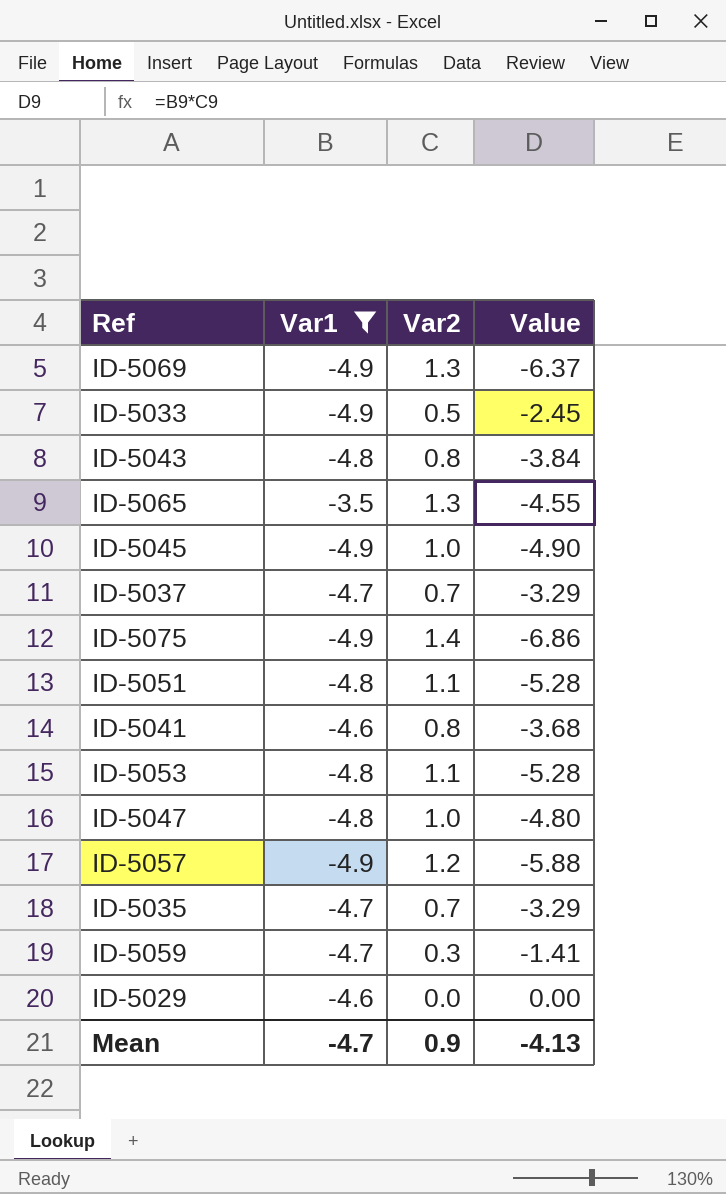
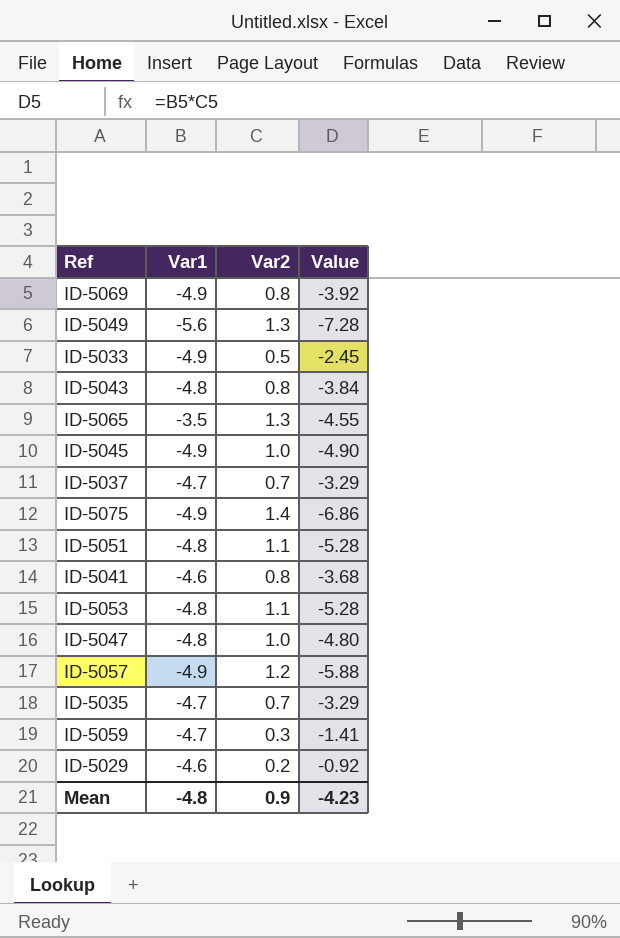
filter: Var1 != -5.6 -> none
ID-5069 | Var2: 1.3 -> 0.8
ID-5069 | Value: -6.37 -> -3.92
ID-5029 | Var2: 0.0 -> 0.2
ID-5029 | Value: 0.00 -> -0.92
Mean | Var1: -4.7 -> -4.8
Mean | Value: -4.13 -> -4.23

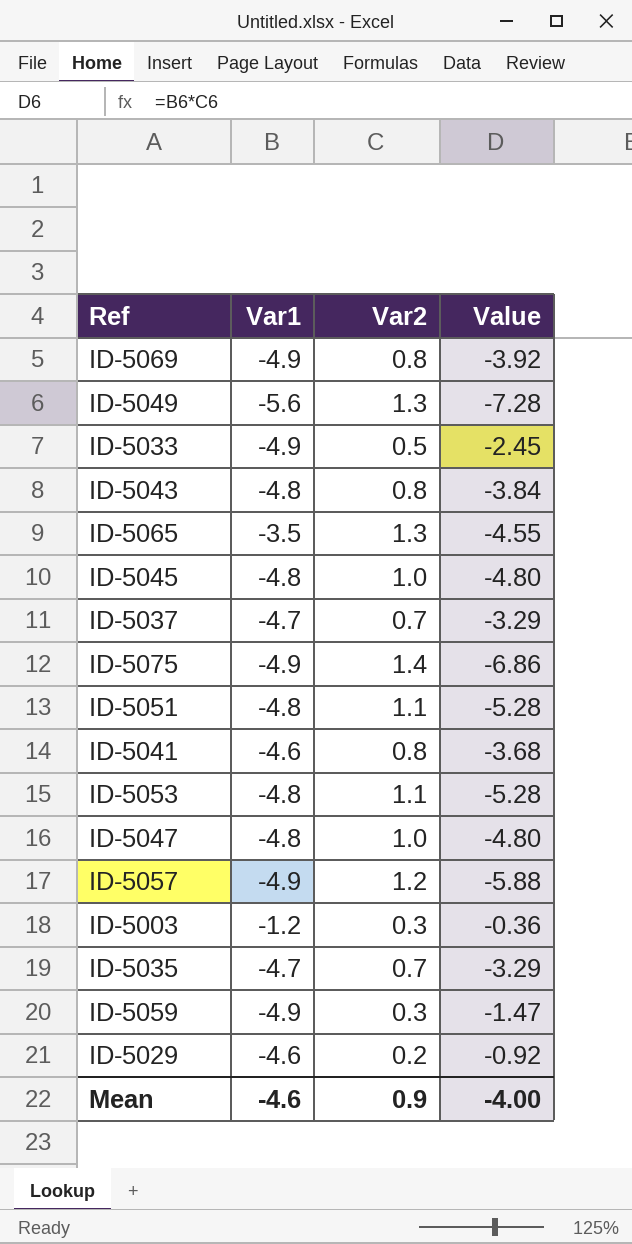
ID-5045 | Var1: -4.9 -> -4.8
ID-5045 | Value: -4.90 -> -4.80
row ID-5003: none -> -1.2 | 0.3 | -0.36
ID-5059 | Var1: -4.7 -> -4.9
ID-5059 | Value: -1.41 -> -1.47
Mean | Var1: -4.8 -> -4.6
Mean | Value: -4.23 -> -4.00

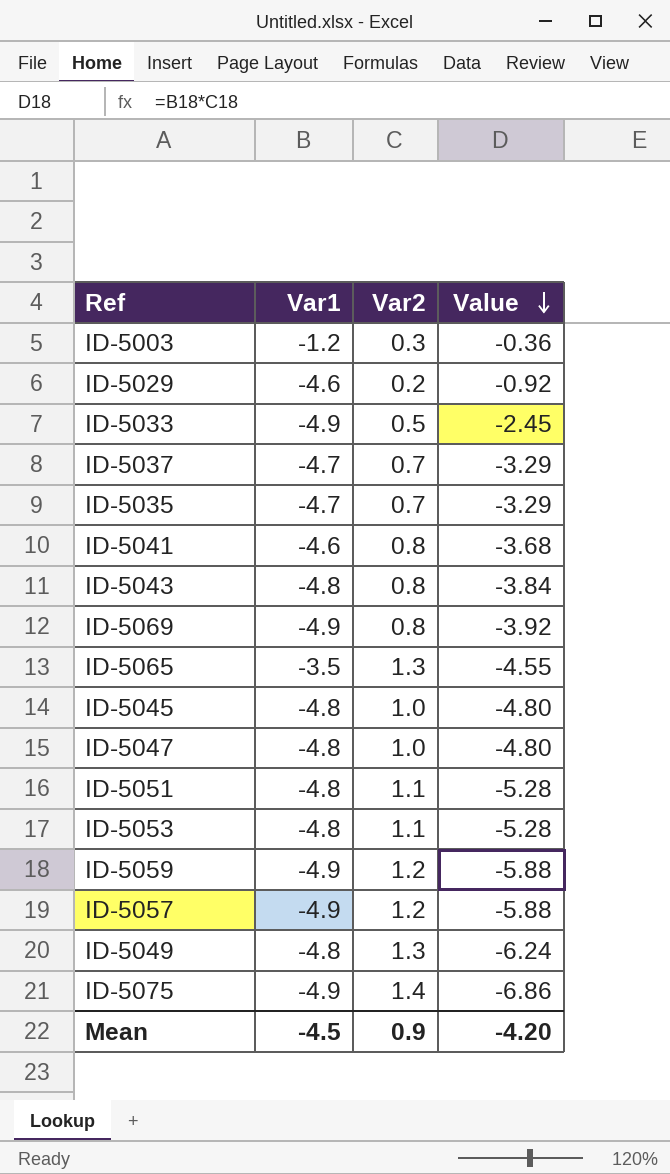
row order: none -> Value descending
ID-5059 | Var2: 0.3 -> 1.2
ID-5059 | Value: -1.47 -> -5.88
ID-5049 | Var1: -5.6 -> -4.8
ID-5049 | Value: -7.28 -> -6.24
Mean | Var1: -4.6 -> -4.5
Mean | Value: -4.00 -> -4.20

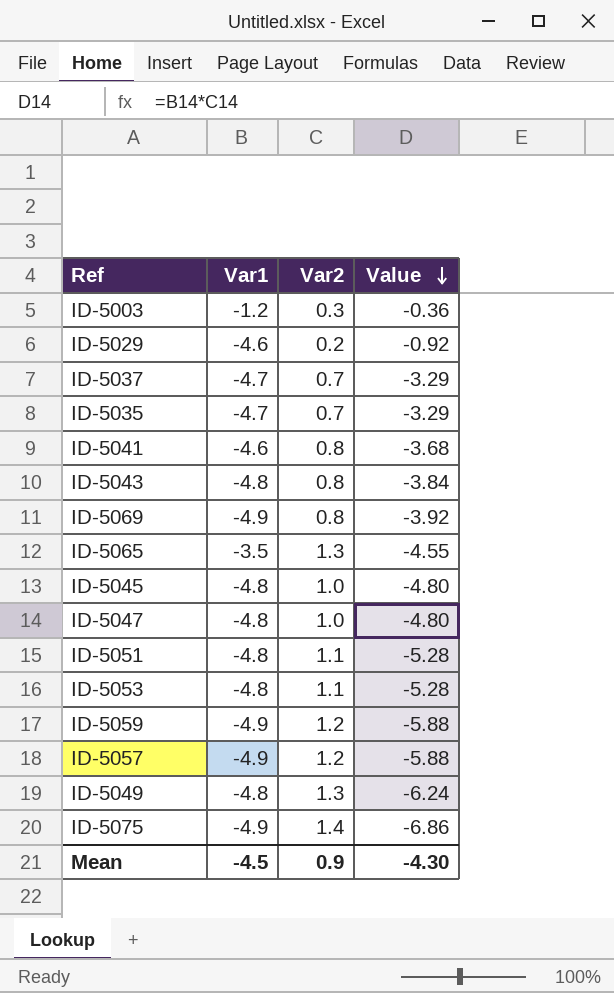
row ID-5033: -4.9 | 0.5 | -2.45 -> none
Mean | Value: -4.20 -> -4.30

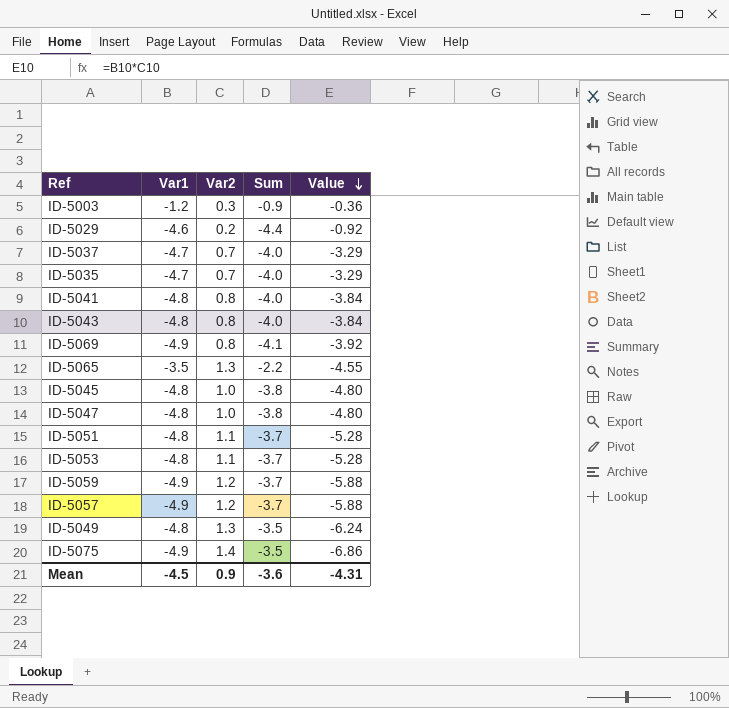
column Sum | formula: none -> [Var1] + [Var2]
ID-5041 | Var1: -4.6 -> -4.8
ID-5041 | Value: -3.68 -> -3.84
Mean | Value: -4.30 -> -4.31

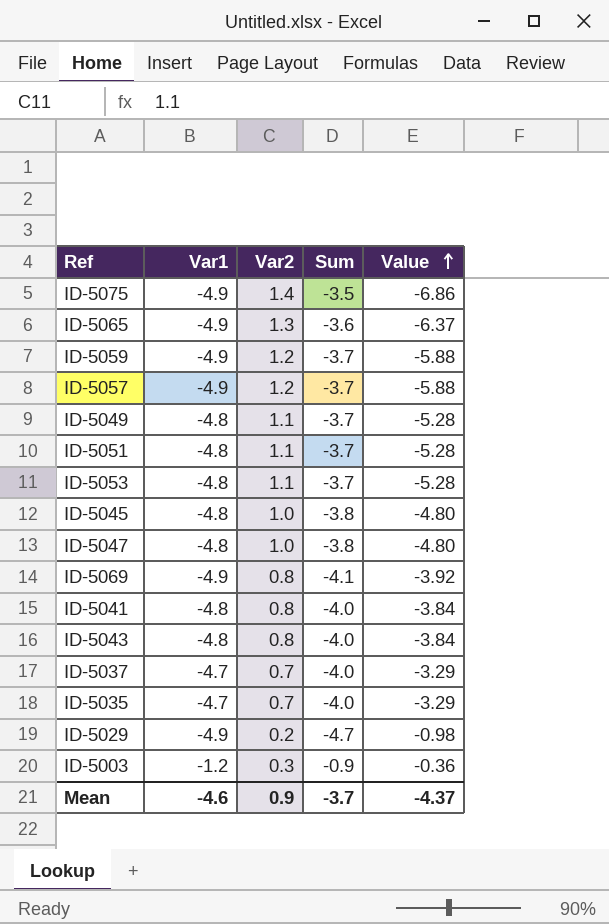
row order: Value descending -> Value ascending
ID-5065 | Var1: -3.5 -> -4.9
ID-5065 | Sum: -2.2 -> -3.6
ID-5065 | Value: -4.55 -> -6.37
ID-5049 | Var2: 1.3 -> 1.1
ID-5049 | Sum: -3.5 -> -3.7
ID-5049 | Value: -6.24 -> -5.28
ID-5029 | Var1: -4.6 -> -4.9
ID-5029 | Sum: -4.4 -> -4.7
ID-5029 | Value: -0.92 -> -0.98
Mean | Var1: -4.5 -> -4.6
Mean | Sum: -3.6 -> -3.7
Mean | Value: -4.31 -> -4.37

